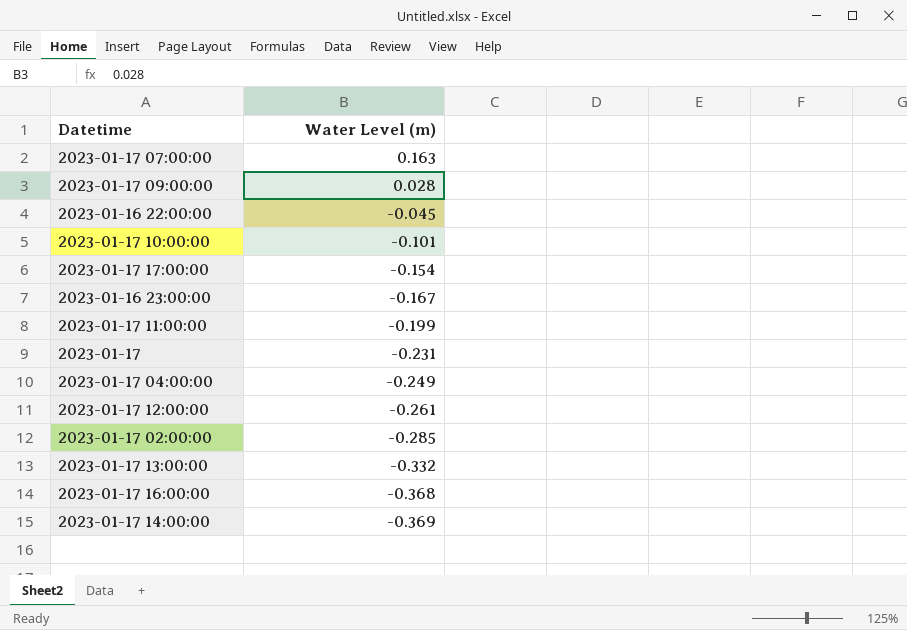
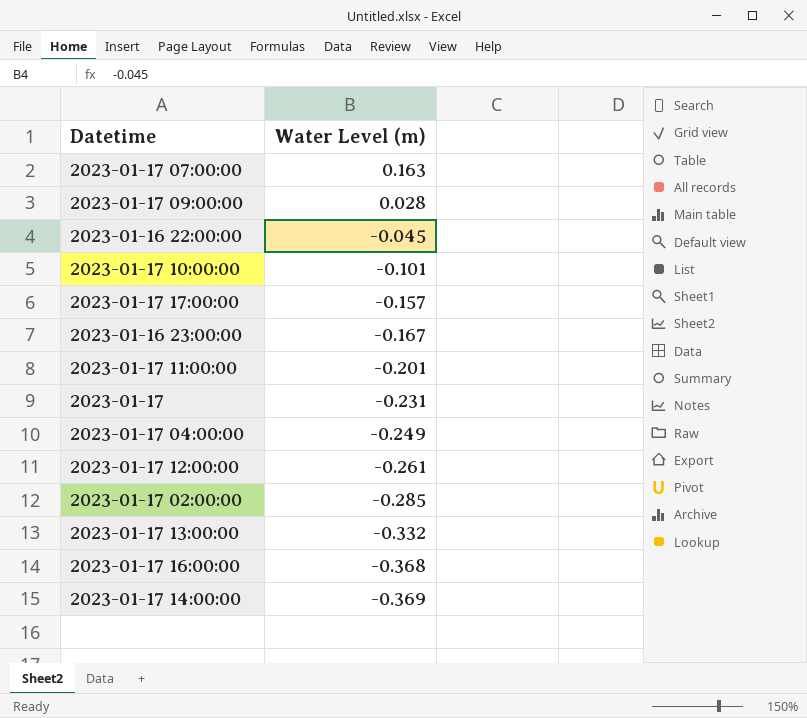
2023-01-17 17:00:00 | Water Level (m): -0.154 -> -0.157
2023-01-17 11:00:00 | Water Level (m): -0.199 -> -0.201

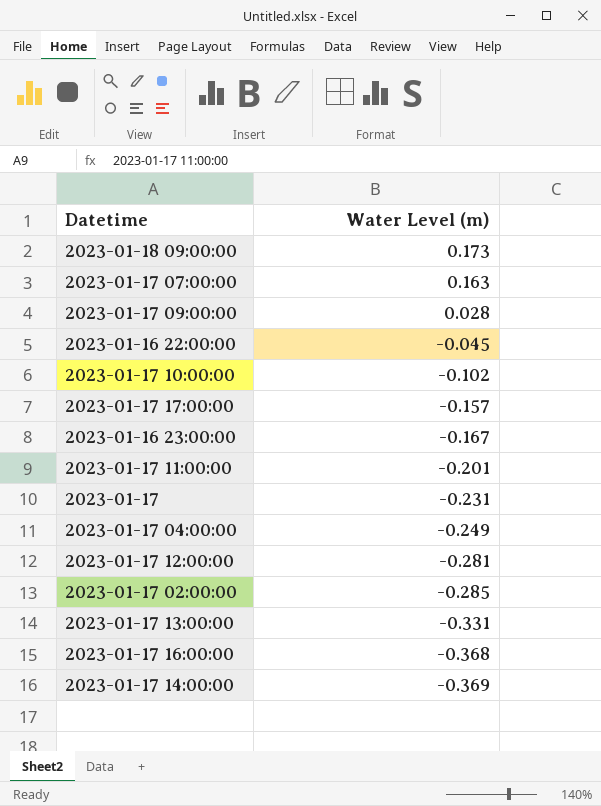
row 2023-01-18 09:00:00: none -> 0.173
2023-01-17 10:00:00 | Water Level (m): -0.101 -> -0.102
2023-01-17 12:00:00 | Water Level (m): -0.261 -> -0.281
2023-01-17 13:00:00 | Water Level (m): -0.332 -> -0.331

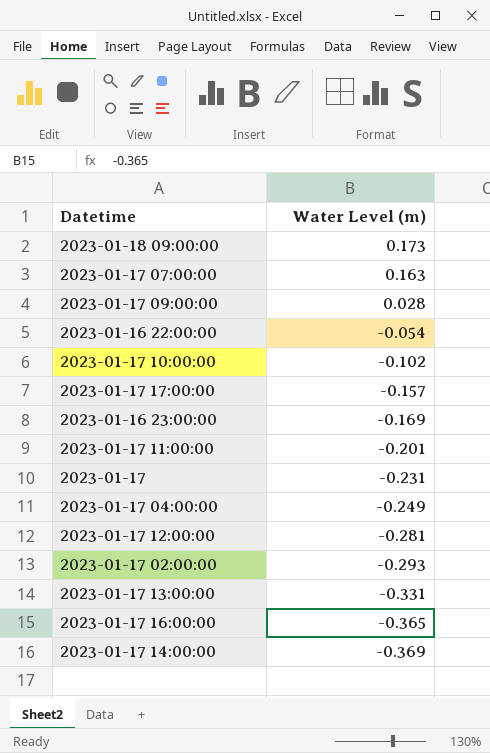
2023-01-16 22:00:00 | Water Level (m): -0.045 -> -0.054
2023-01-16 23:00:00 | Water Level (m): -0.167 -> -0.169
2023-01-17 02:00:00 | Water Level (m): -0.285 -> -0.293
2023-01-17 16:00:00 | Water Level (m): -0.368 -> -0.365

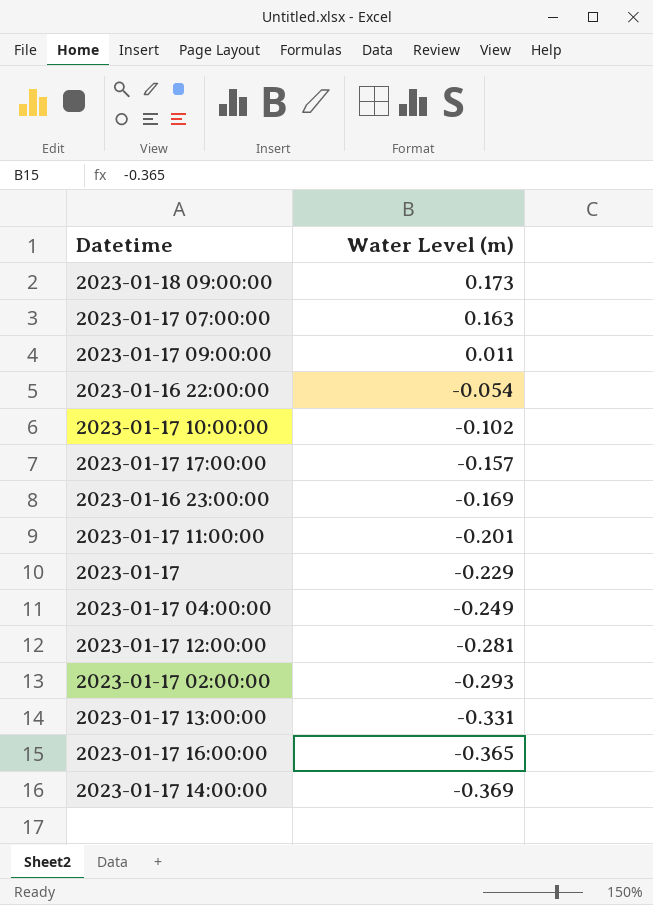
2023-01-17 09:00:00 | Water Level (m): 0.028 -> 0.011
2023-01-17 | Water Level (m): -0.231 -> -0.229

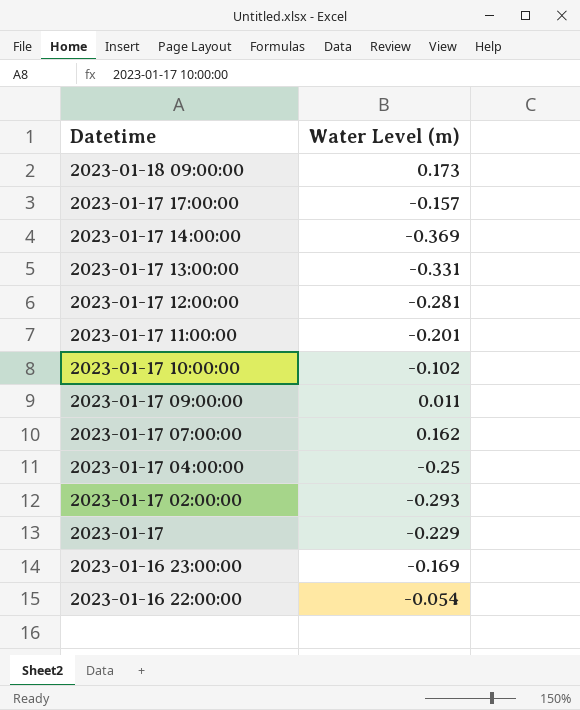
row order: Water Level (m) descending -> Datetime descending
row 2023-01-17 16:00:00: -0.365 -> none
2023-01-17 07:00:00 | Water Level (m): 0.163 -> 0.162
2023-01-17 04:00:00 | Water Level (m): -0.249 -> -0.25

